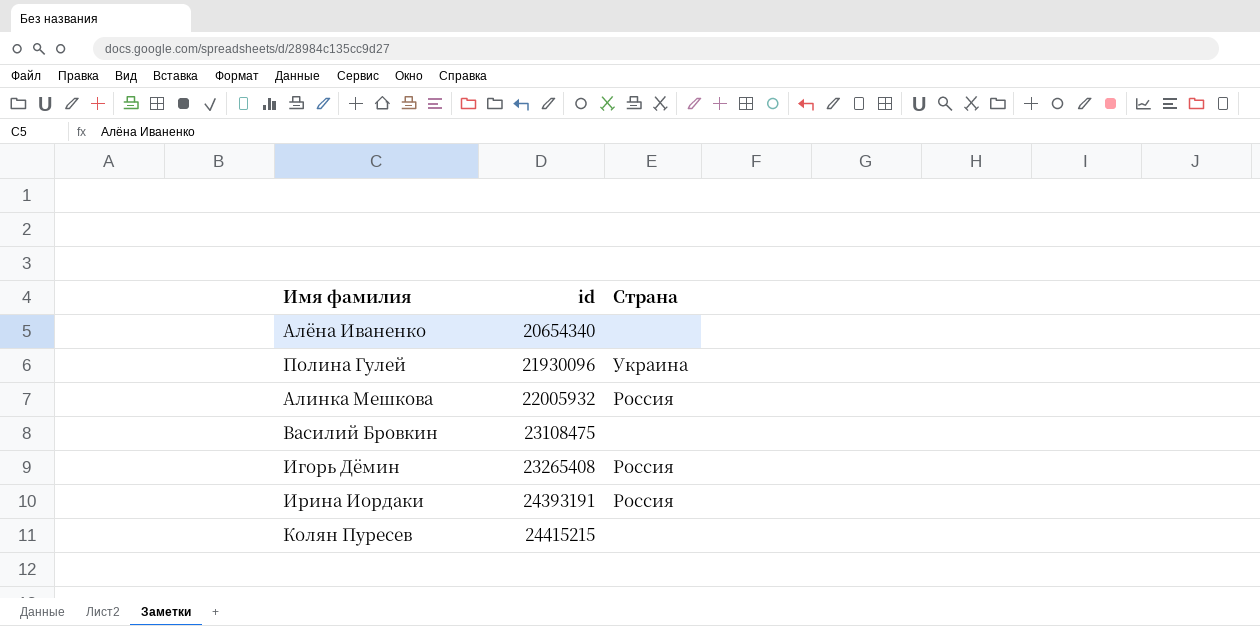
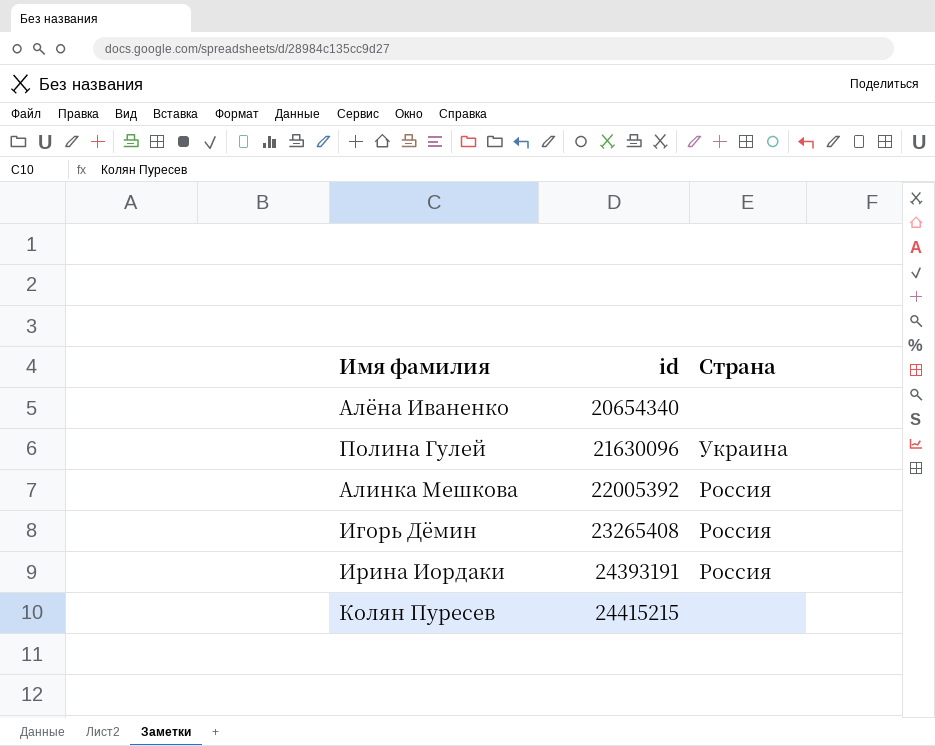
row Василий Бровкин: 23108475 | none -> none
Полина Гулей | id: 21930096 -> 21630096
Алинка Мешкова | id: 22005932 -> 22005392

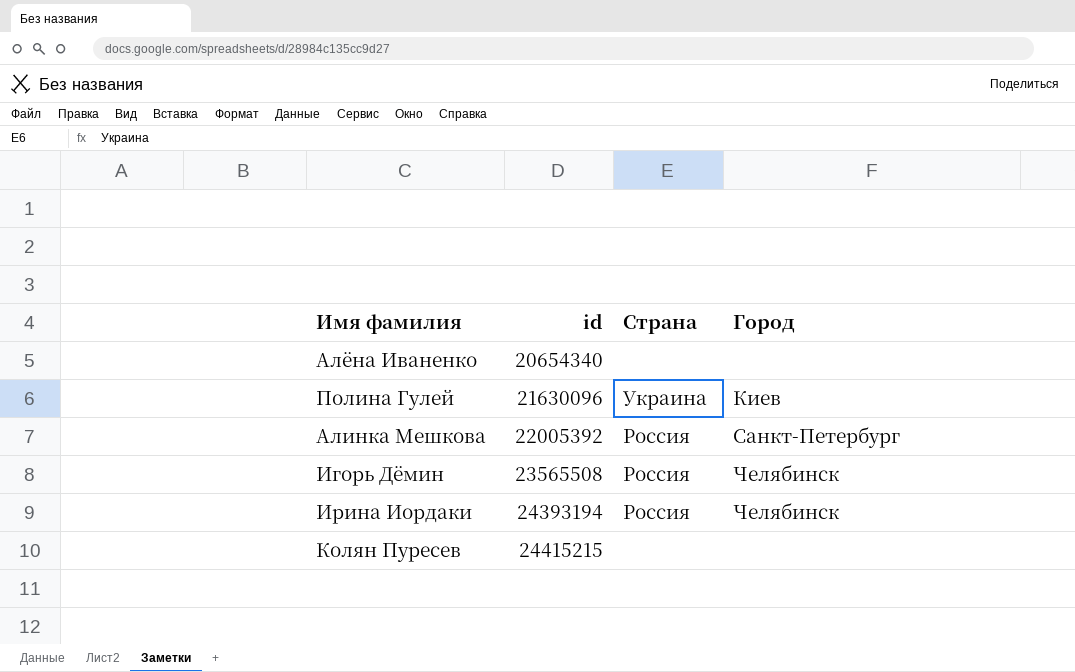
column Город | position: none -> 4
Игорь Дёмин | id: 23265408 -> 23565508
Ирина Иордаки | id: 24393191 -> 24393194

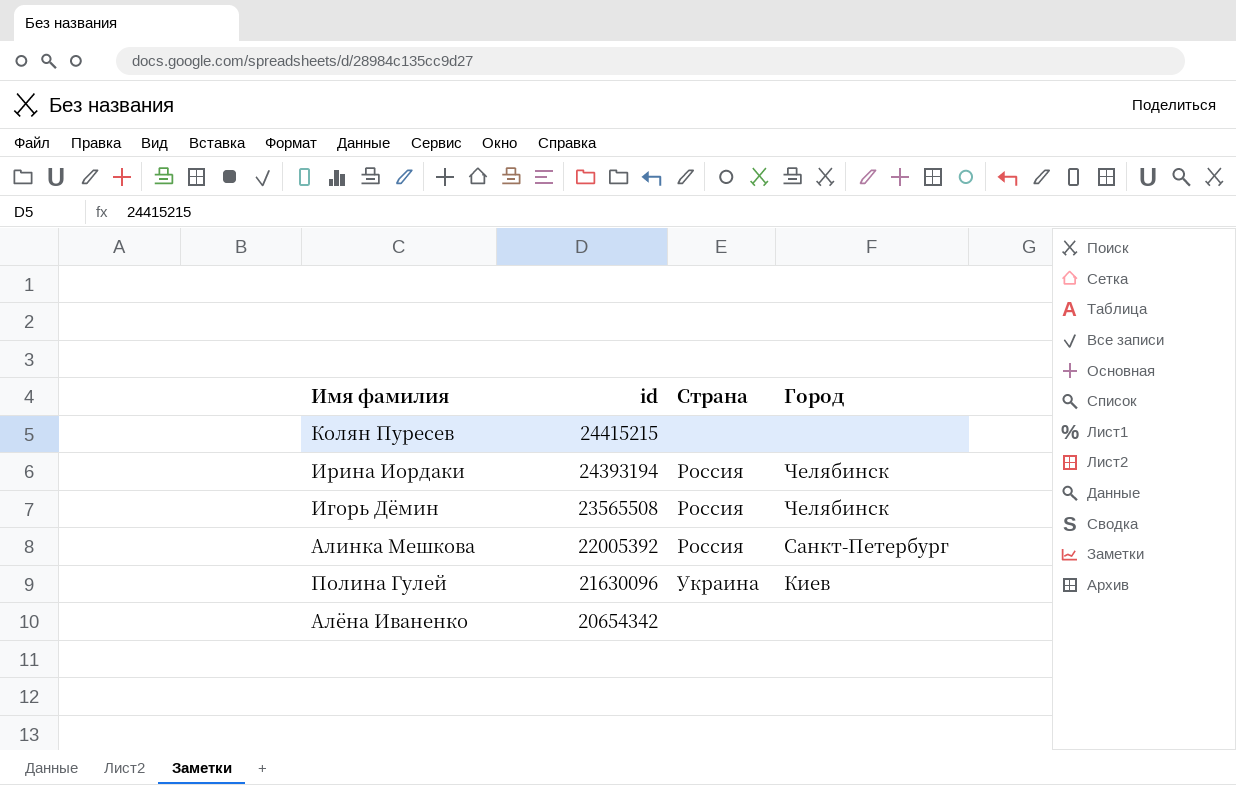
row order: id ascending -> id descending
Алёна Иваненко | id: 20654340 -> 20654342

